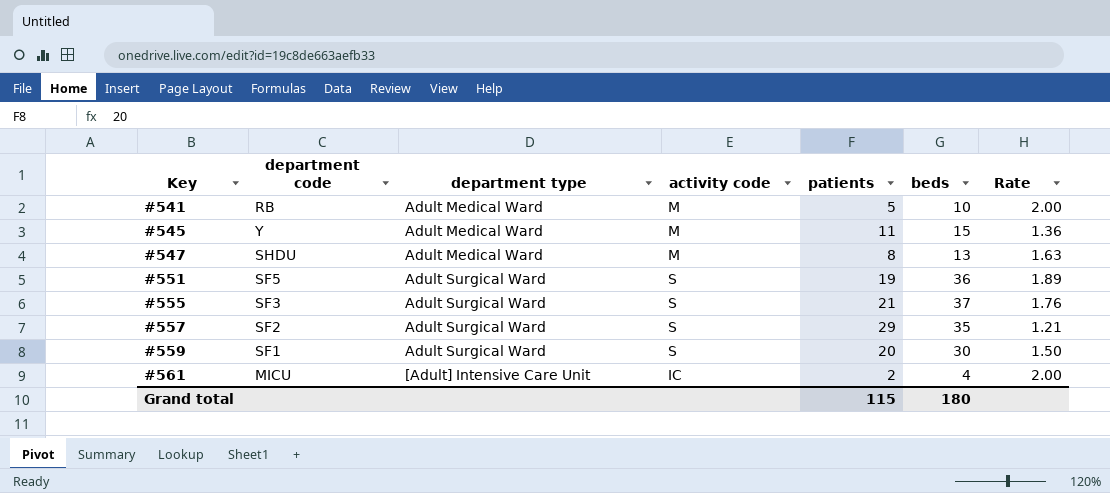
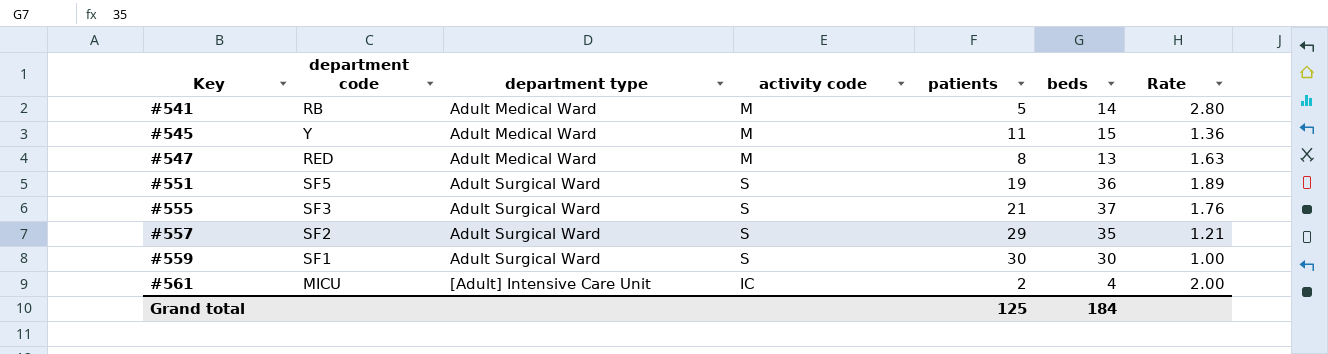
#541 | beds: 10 -> 14
#541 | Rate: 2.00 -> 2.80
#547 | department code: SHDU -> RED
#559 | patients: 20 -> 30
#559 | Rate: 1.50 -> 1.00
Grand total | patients: 115 -> 125
Grand total | beds: 180 -> 184

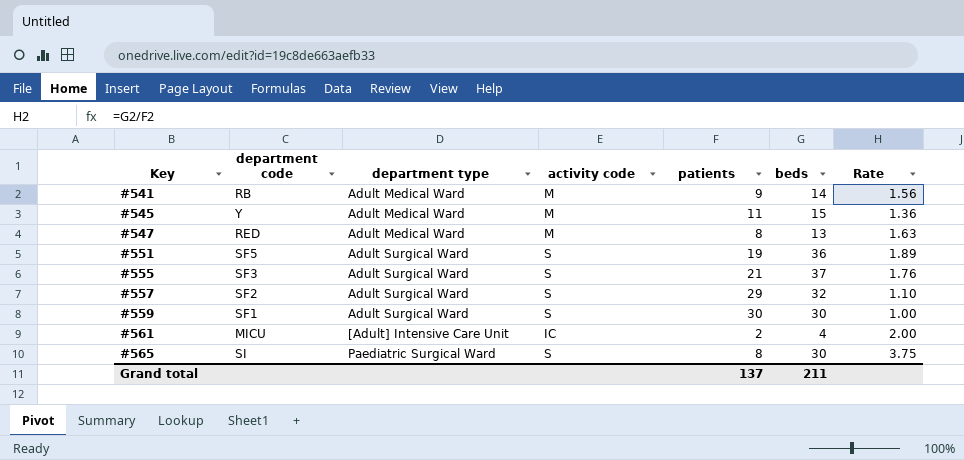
#541 | patients: 5 -> 9
#541 | Rate: 2.80 -> 1.56
#557 | beds: 35 -> 32
#557 | Rate: 1.21 -> 1.10
row #565: none -> SI | Paediatric Surgical Ward | S | 8 | 30 | 3.75
Grand total | patients: 125 -> 137
Grand total | beds: 184 -> 211

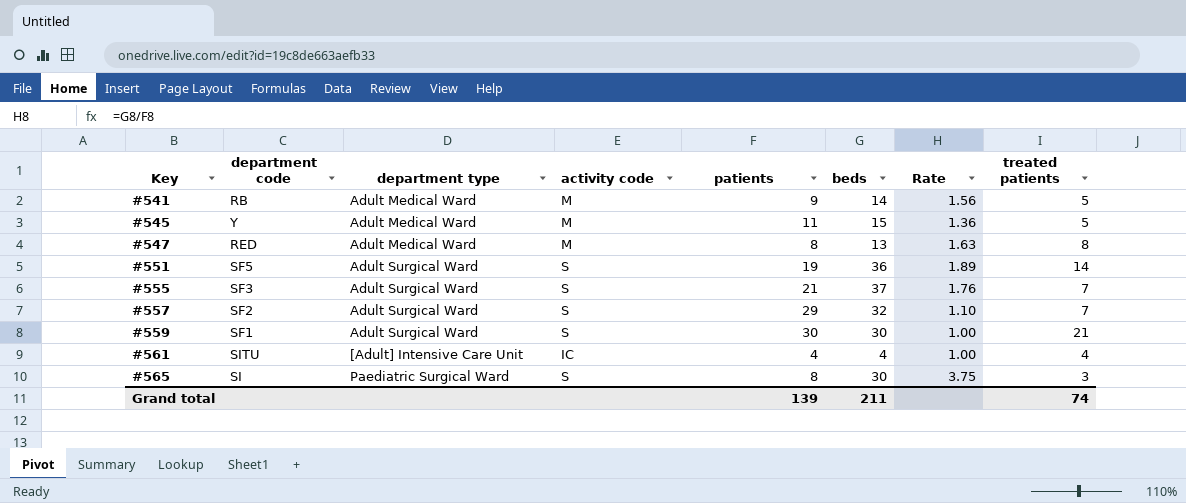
column treated patients | position: none -> 8
#561 | department code: MICU -> SITU
#561 | patients: 2 -> 4
#561 | Rate: 2.00 -> 1.00
Grand total | patients: 137 -> 139

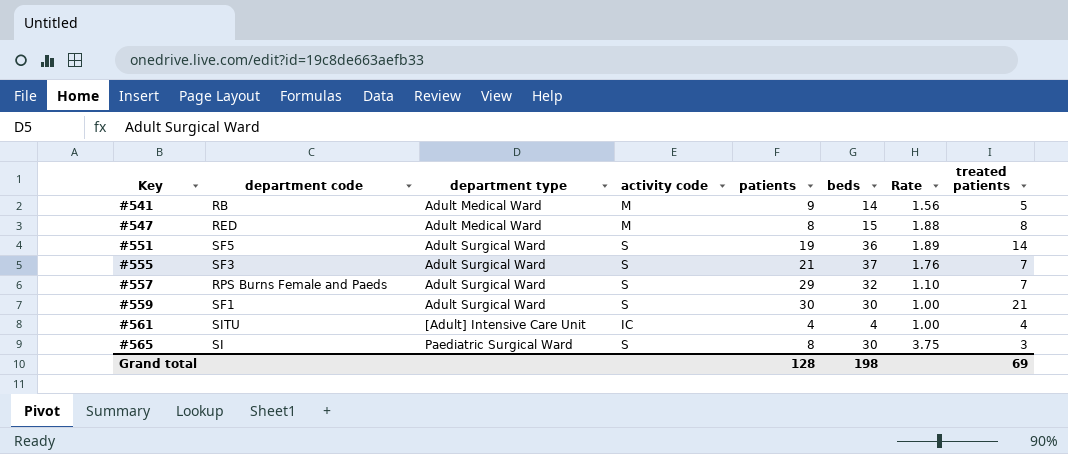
row #545: Y | Adult Medical Ward | M | 11 | 15 | 1.36 | 5 -> none
#547 | beds: 13 -> 15
#547 | Rate: 1.63 -> 1.88
#557 | department code: SF2 -> RPS Burns Female and Paeds
Grand total | patients: 139 -> 128
Grand total | beds: 211 -> 198
Grand total | treated patients: 74 -> 69

